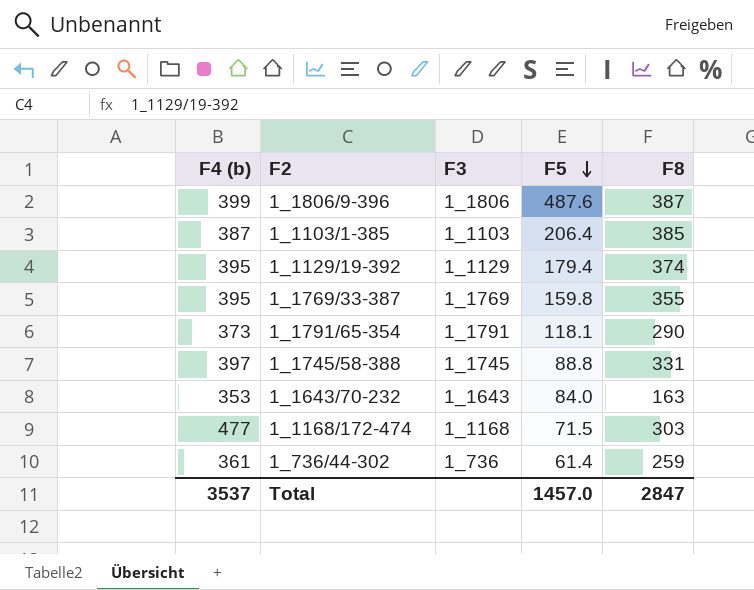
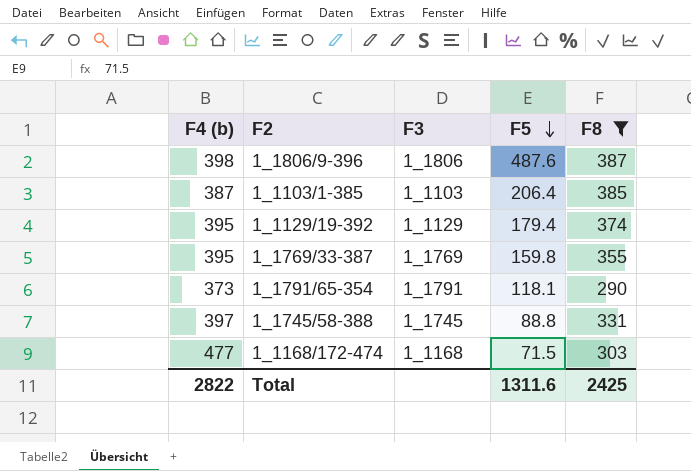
filter: none -> F8 >= 290
1_1806/9-396 | F4 (b): 399 -> 398
Total | F4 (b): 3537 -> 2822
Total | F5: 1457.0 -> 1311.6
Total | F8: 2847 -> 2425

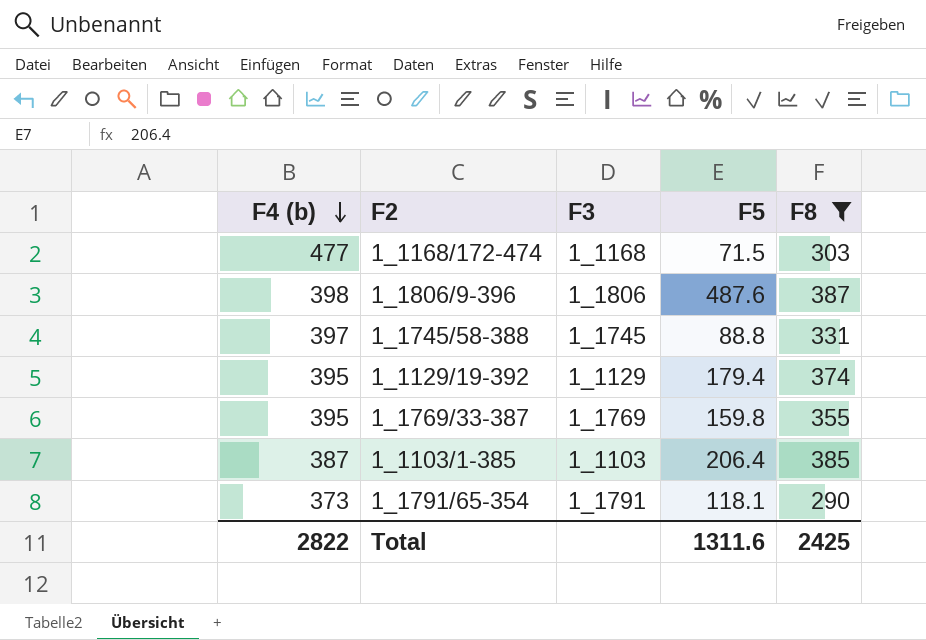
row order: F5 descending -> F4 (b) descending

